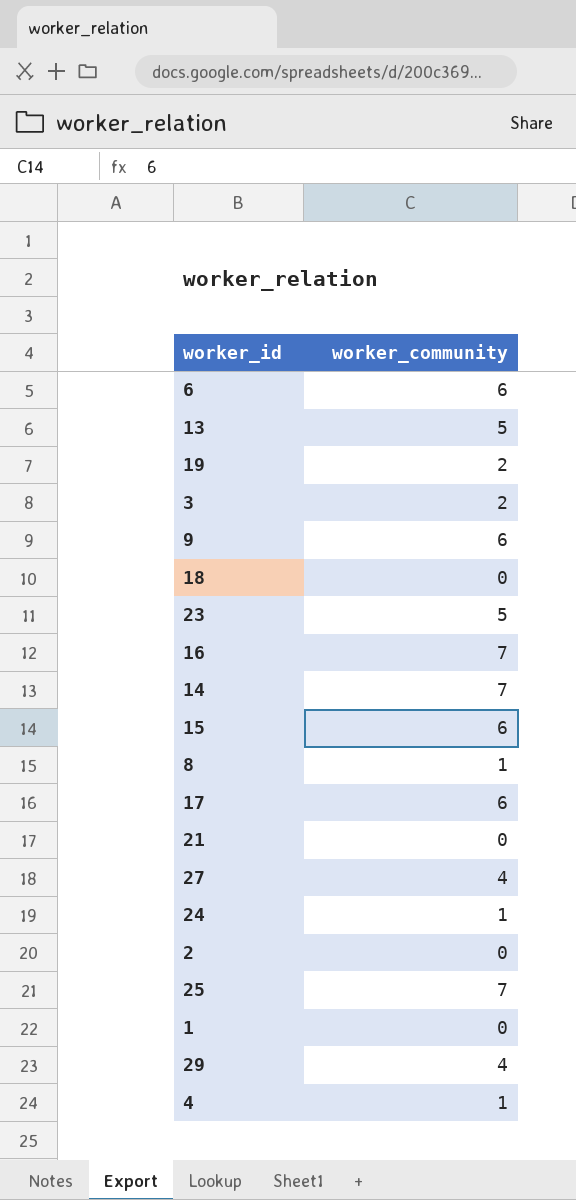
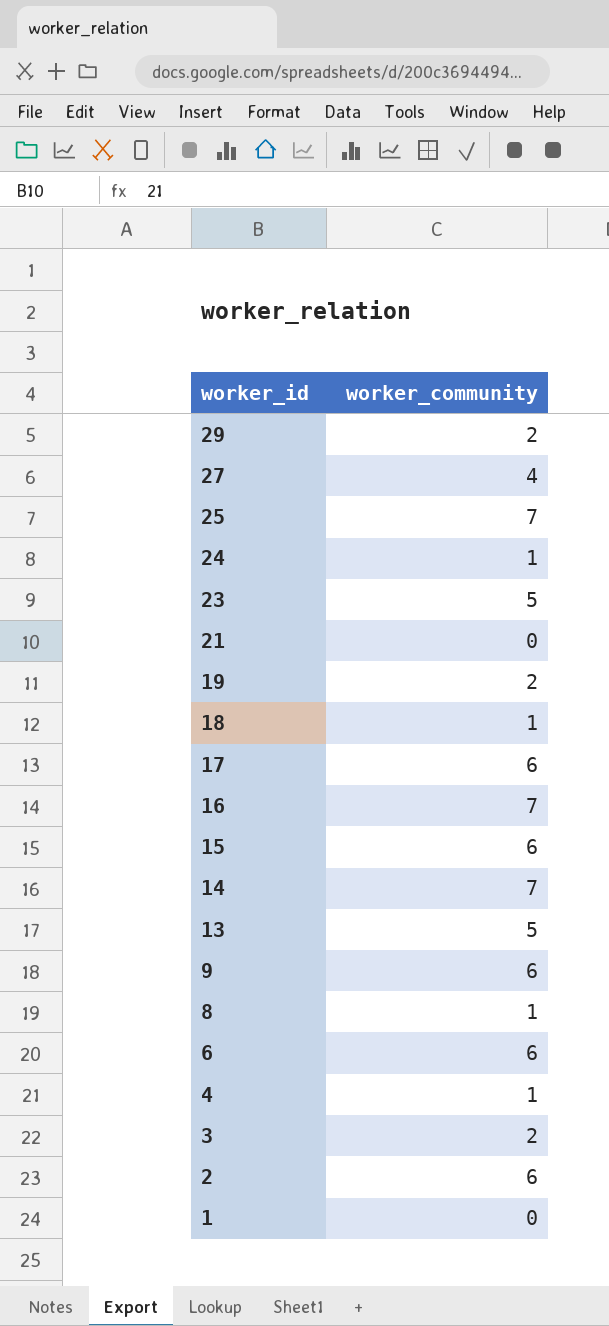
row order: none -> worker_id descending
29 | worker_community: 4 -> 2
18 | worker_community: 0 -> 1
2 | worker_community: 0 -> 6

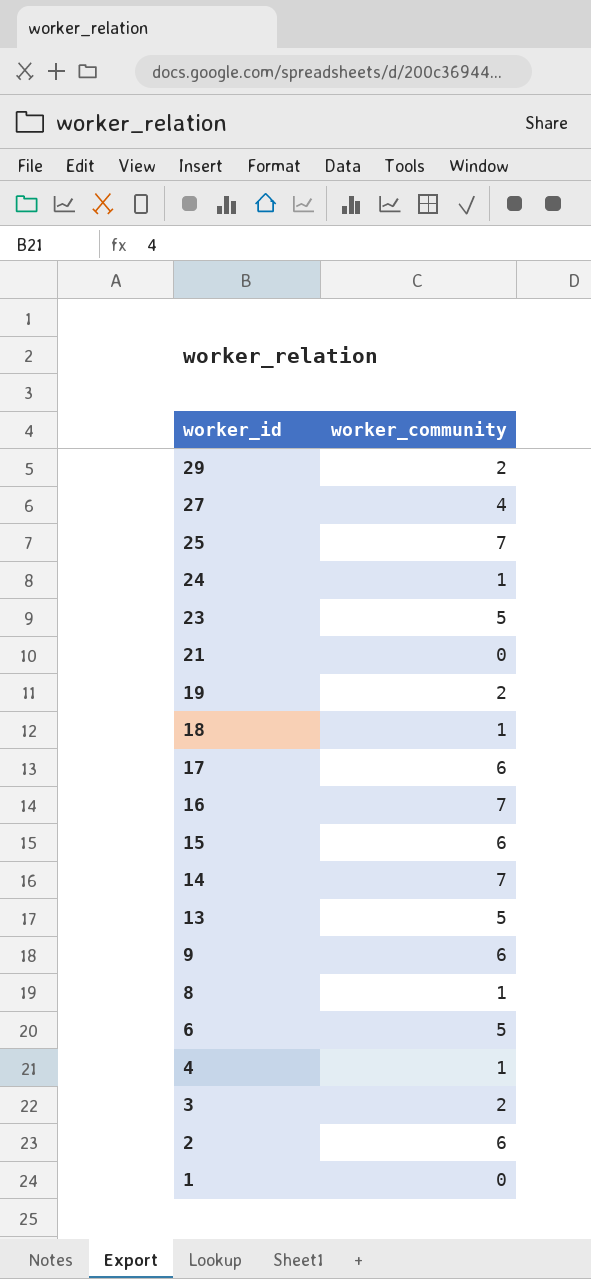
6 | worker_community: 6 -> 5

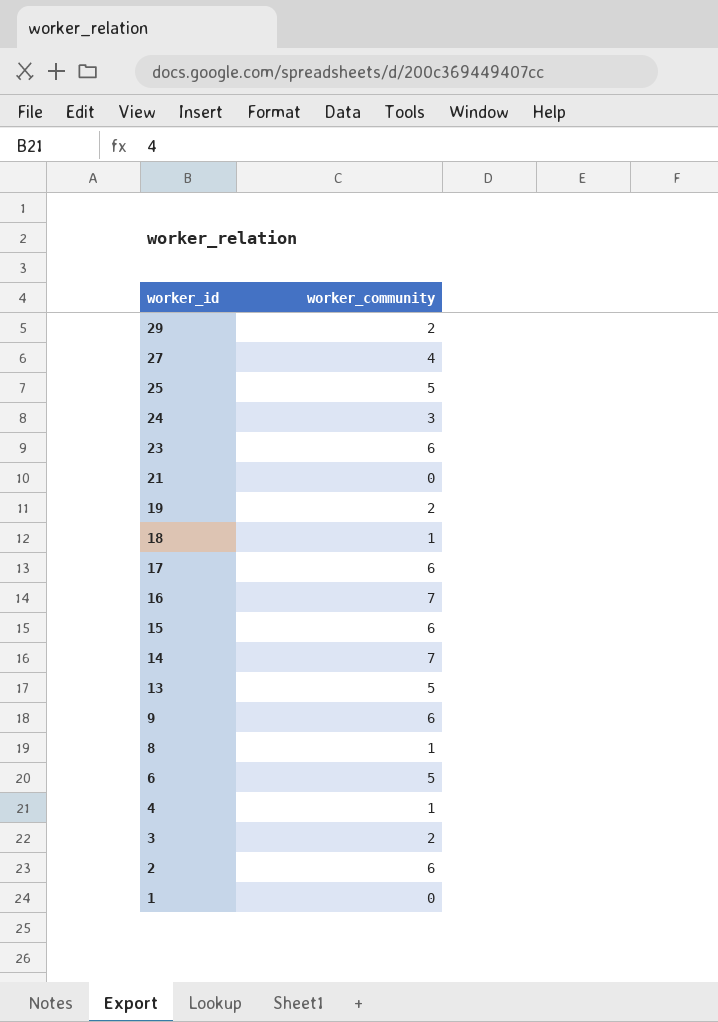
25 | worker_community: 7 -> 5
24 | worker_community: 1 -> 3
23 | worker_community: 5 -> 6

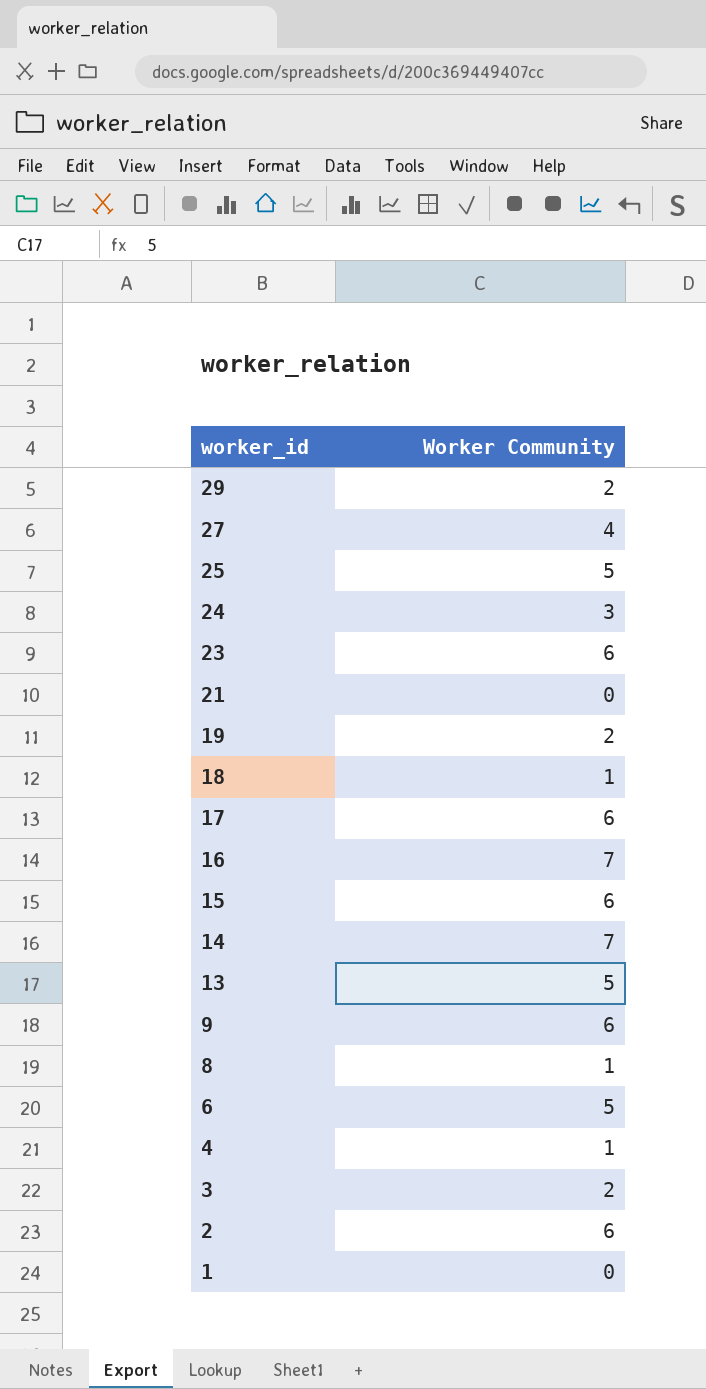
column name: worker_community -> Worker Community

